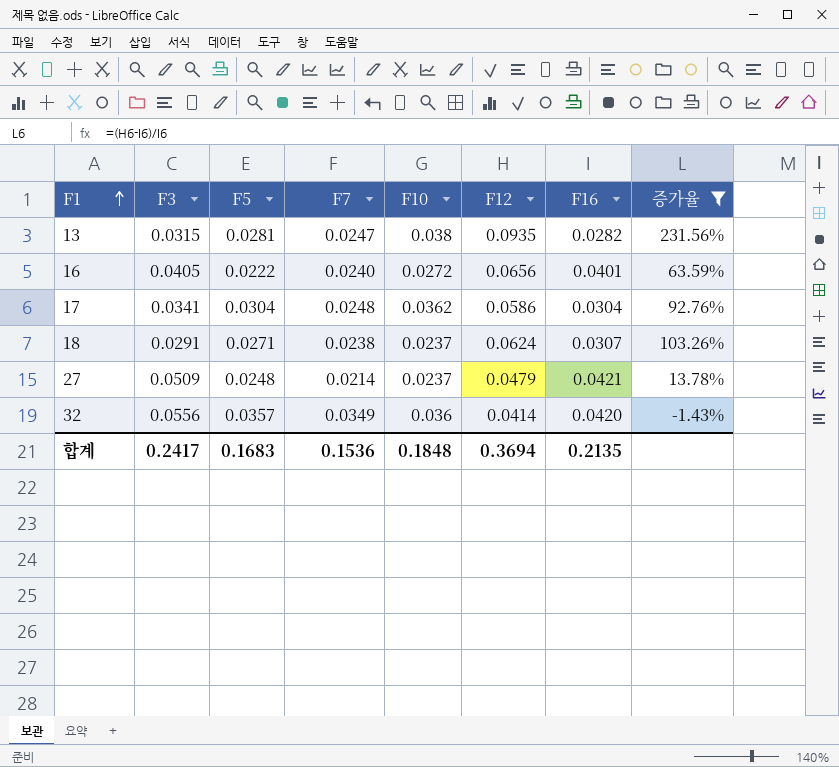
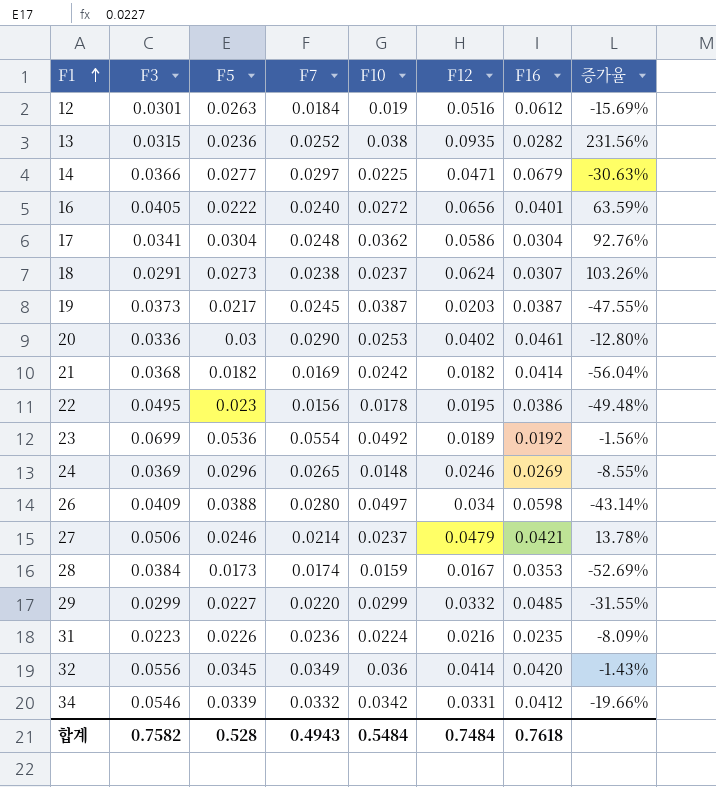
filter: 증가율 >= -1.43% -> none
13 | F5: 0.0281 -> 0.0236
13 | F7: 0.0247 -> 0.0252
18 | F5: 0.0271 -> 0.0273
27 | F3: 0.0509 -> 0.0506
27 | F5: 0.0248 -> 0.0246
32 | F5: 0.0357 -> 0.0345
합계 | F3: 0.2417 -> 0.7582
합계 | F5: 0.1683 -> 0.528
합계 | F7: 0.1536 -> 0.4943
합계 | F10: 0.1848 -> 0.5484
합계 | F12: 0.3694 -> 0.7484
합계 | F16: 0.2135 -> 0.7618

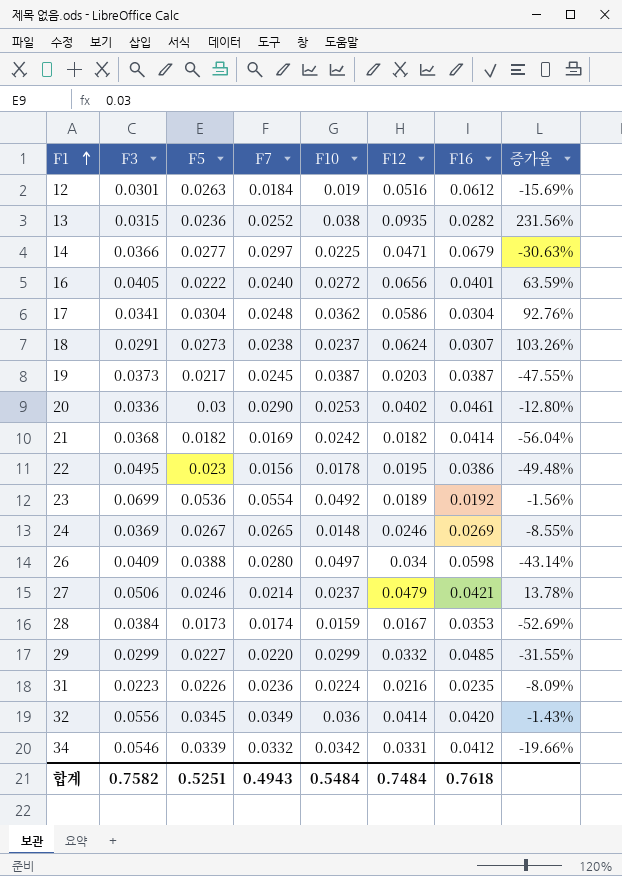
24 | F5: 0.0296 -> 0.0267
합계 | F5: 0.528 -> 0.5251

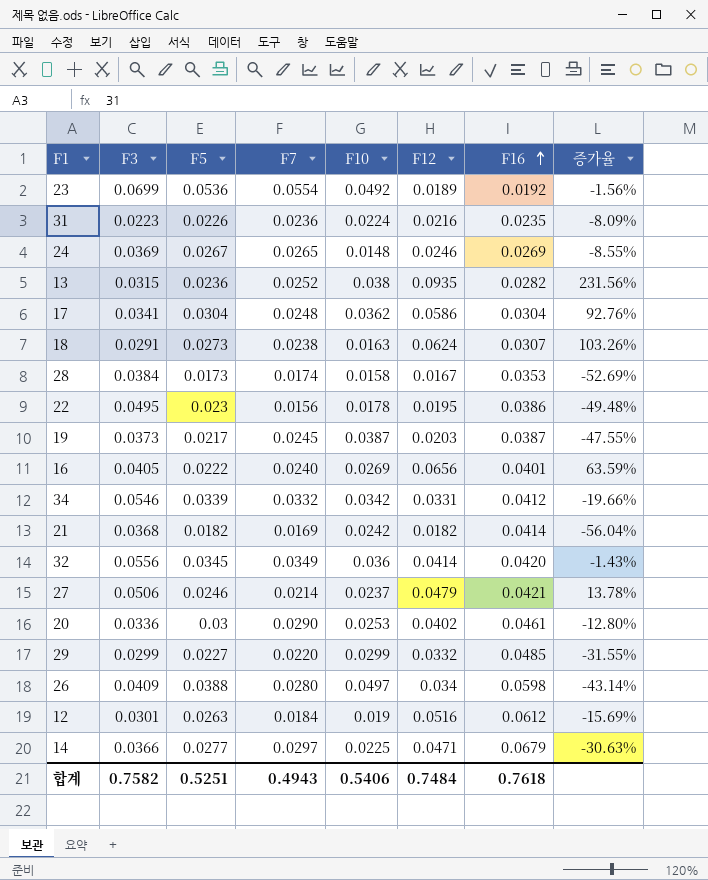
row order: F1 ascending -> F16 ascending
18 | F10: 0.0237 -> 0.0163
28 | F10: 0.0159 -> 0.0158
16 | F10: 0.0272 -> 0.0269
합계 | F10: 0.5484 -> 0.5406

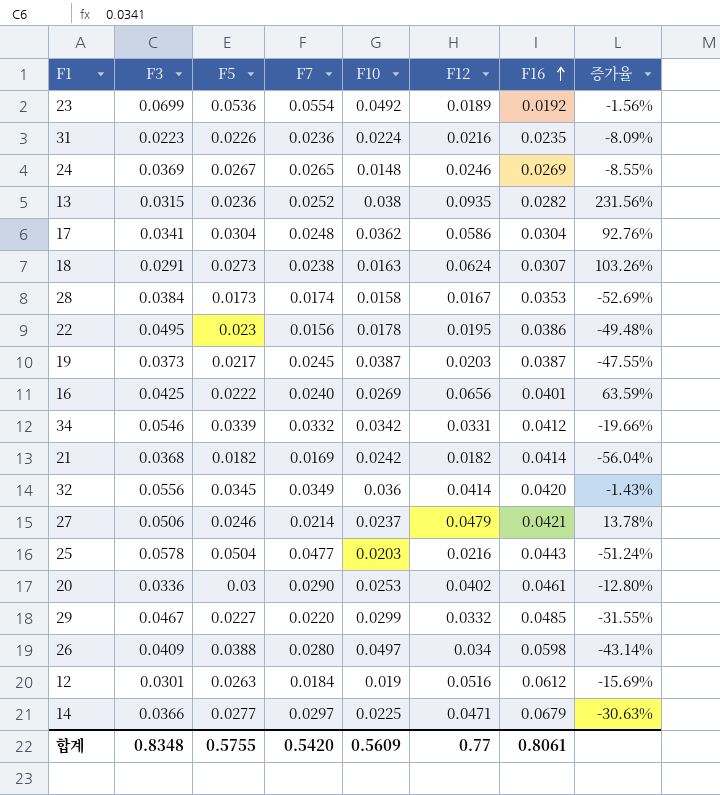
16 | F3: 0.0405 -> 0.0425
row 25: none -> 0.0578 | 0.0504 | 0.0477 | 0.0203 | 0.0216 | 0.0443 | -51.24%
29 | F3: 0.0299 -> 0.0467
합계 | F3: 0.7582 -> 0.8348
합계 | F5: 0.5251 -> 0.5755
합계 | F7: 0.4943 -> 0.5420
합계 | F10: 0.5406 -> 0.5609
합계 | F12: 0.7484 -> 0.77
합계 | F16: 0.7618 -> 0.8061

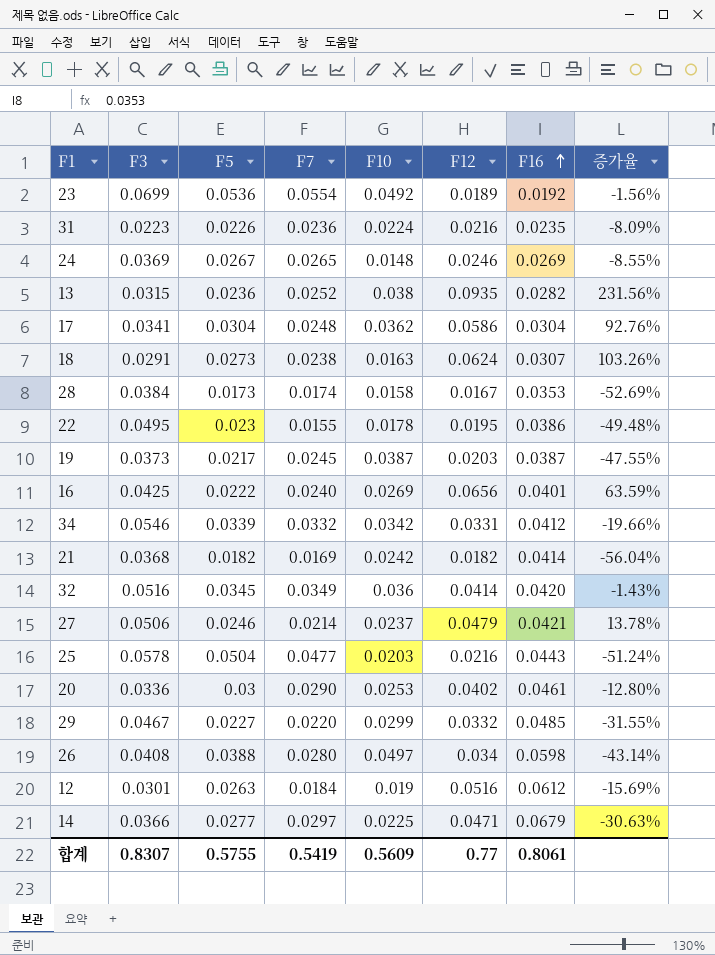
22 | F7: 0.0156 -> 0.0155
32 | F3: 0.0556 -> 0.0516
26 | F3: 0.0409 -> 0.0408
합계 | F3: 0.8348 -> 0.8307
합계 | F7: 0.5420 -> 0.5419

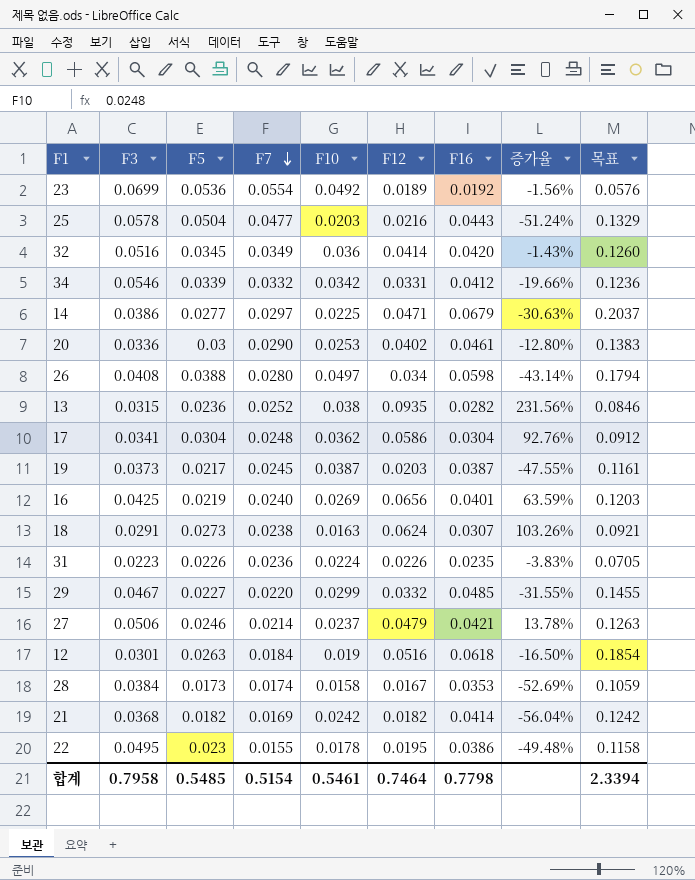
row order: F16 ascending -> F7 descending
column 목표 | formula: none -> [F16] * 3
row 24: 0.0369 | 0.0267 | 0.0265 | 0.0148 | 0.0246 | 0.0269 | -8.55% -> none
14 | F3: 0.0366 -> 0.0386
16 | F5: 0.0222 -> 0.0219
31 | F12: 0.0216 -> 0.0226
31 | 증가율: -8.09% -> -3.83%
12 | F16: 0.0612 -> 0.0618
12 | 증가율: -15.69% -> -16.50%
합계 | F3: 0.8307 -> 0.7958
합계 | F5: 0.5755 -> 0.5485
합계 | F7: 0.5419 -> 0.5154
합계 | F10: 0.5609 -> 0.5461
합계 | F12: 0.77 -> 0.7464
합계 | F16: 0.8061 -> 0.7798

